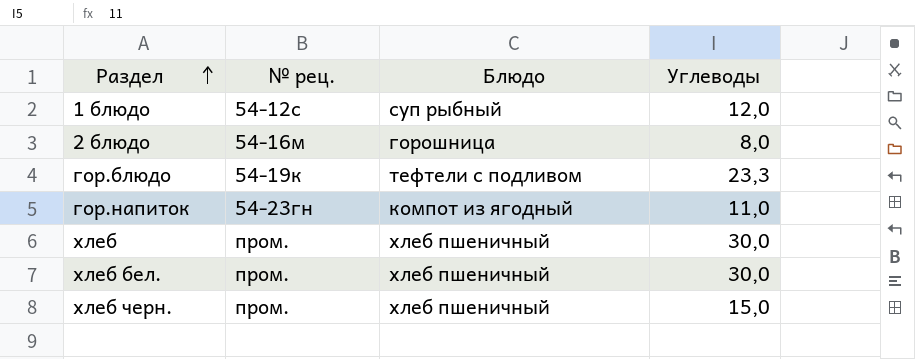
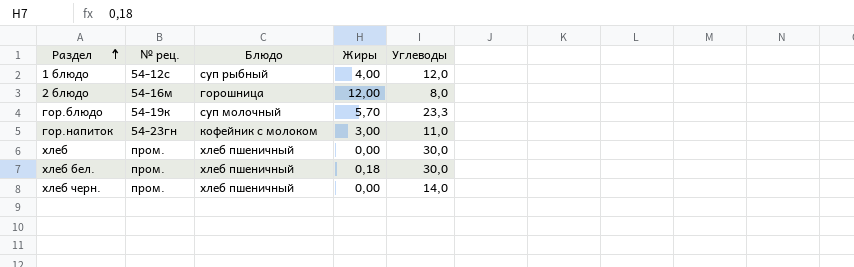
column Жиры | position: none -> 4
гор.блюдо | Блюдо: тефтели с подливом -> суп молочный
гор.напиток | Блюдо: компот из ягодный -> кофейник с молоком
хлеб черн. | Углеводы: 15,0 -> 14,0

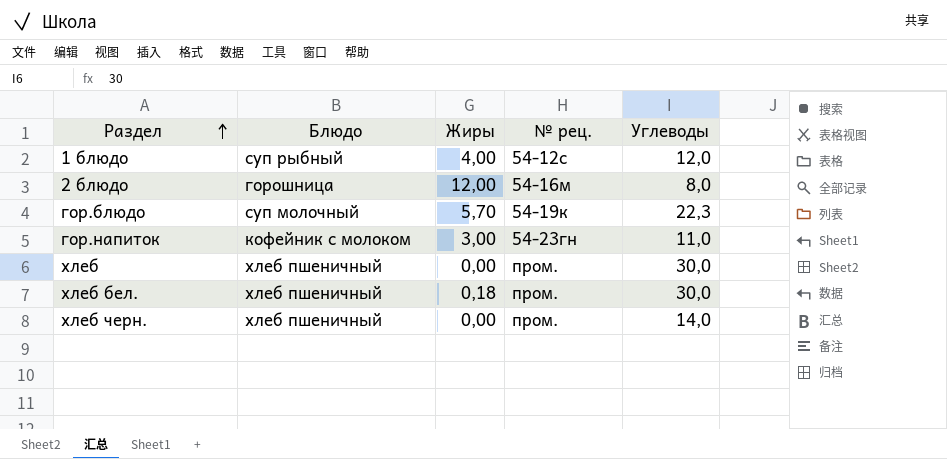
column № рец. | position: 2 -> 4
гор.блюдо | Углеводы: 23,3 -> 22,3

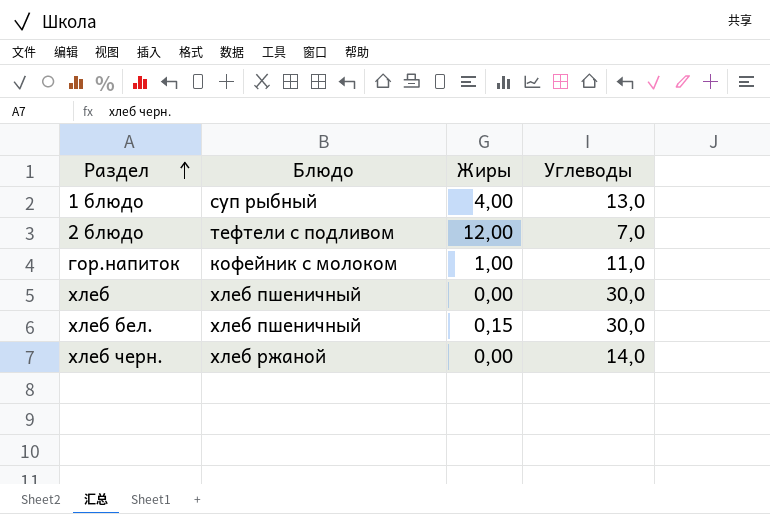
column № рец. | position: 4 -> none
row гор.блюдо: суп молочный | 5,70 | 54-19к | 22,3 -> none
1 блюдо | Углеводы: 12,0 -> 13,0
2 блюдо | Блюдо: горошница -> тефтели с подливом
2 блюдо | Углеводы: 8,0 -> 7,0
гор.напиток | Жиры: 3,00 -> 1,00
хлеб бел. | Жиры: 0,18 -> 0,15
хлеб черн. | Блюдо: хлеб пшеничный -> хлеб ржаной

